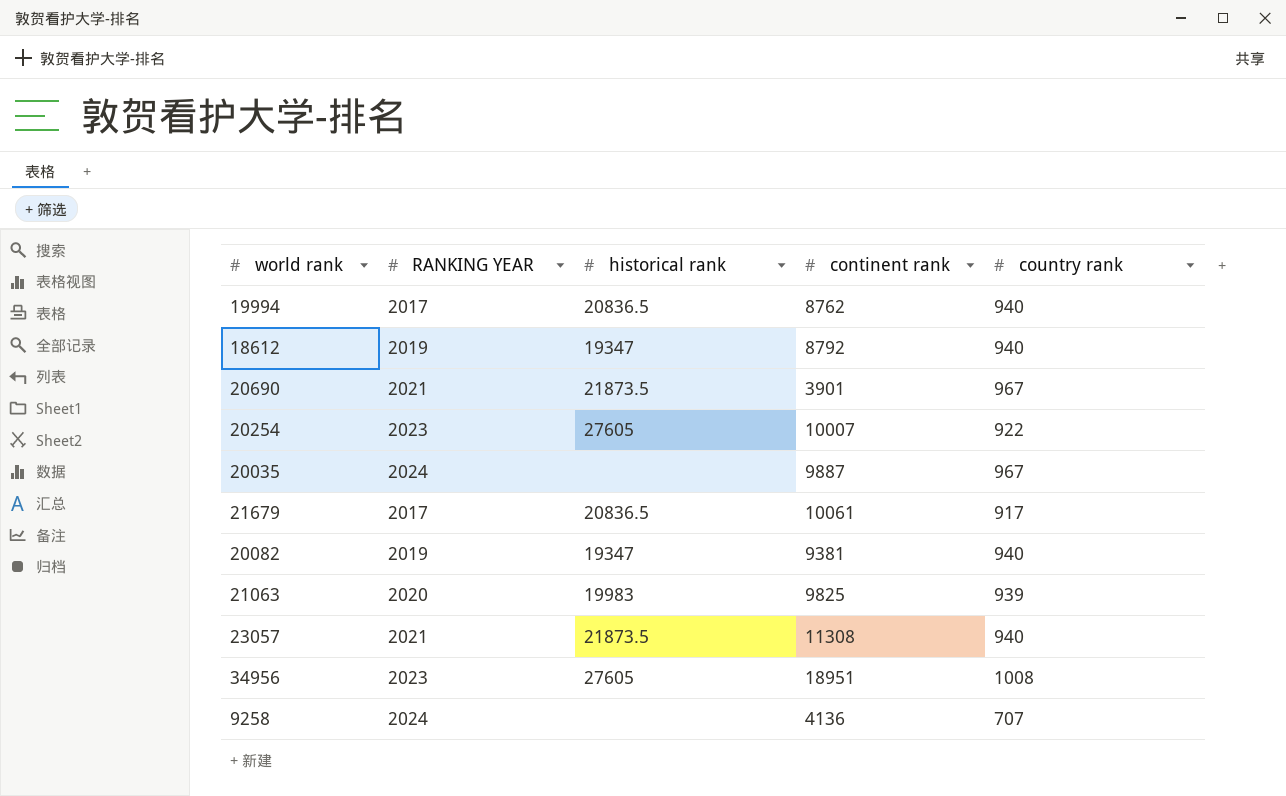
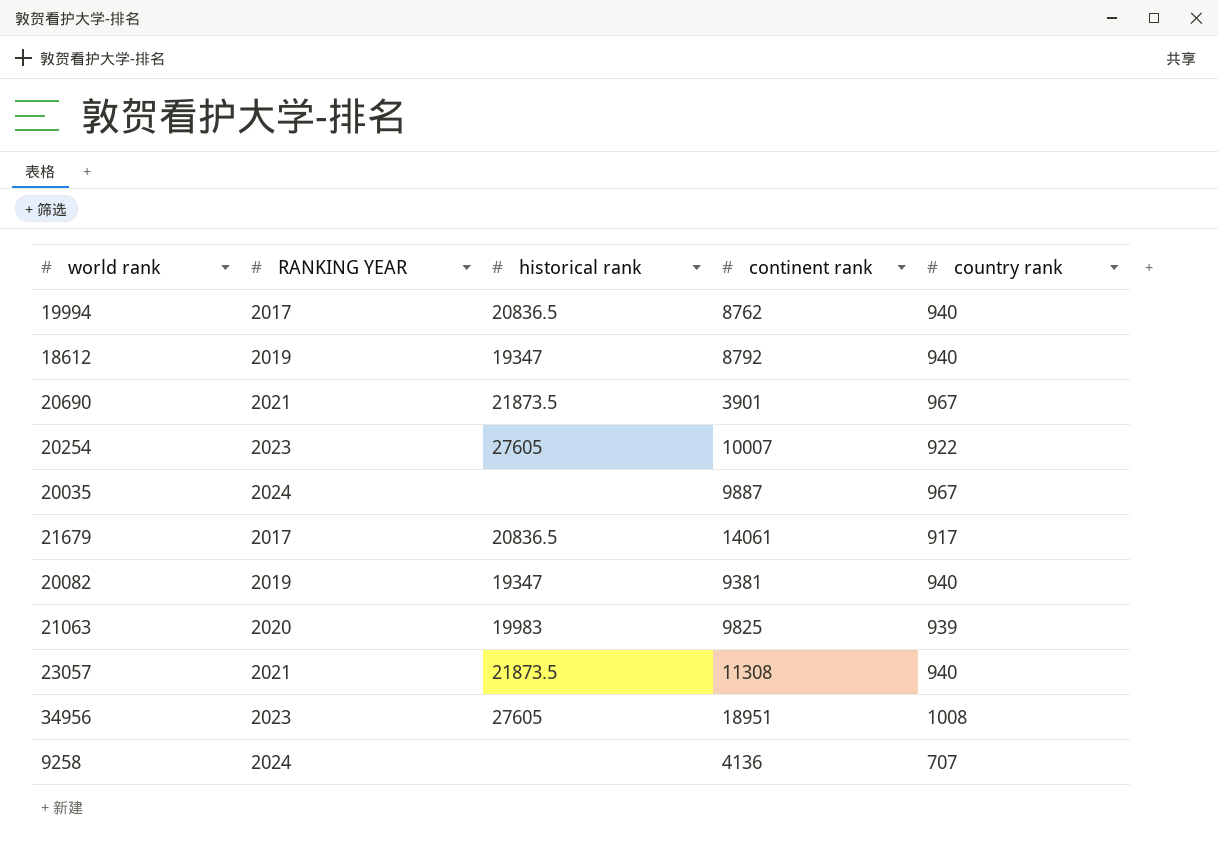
21679 | continent rank: 10061 -> 14061

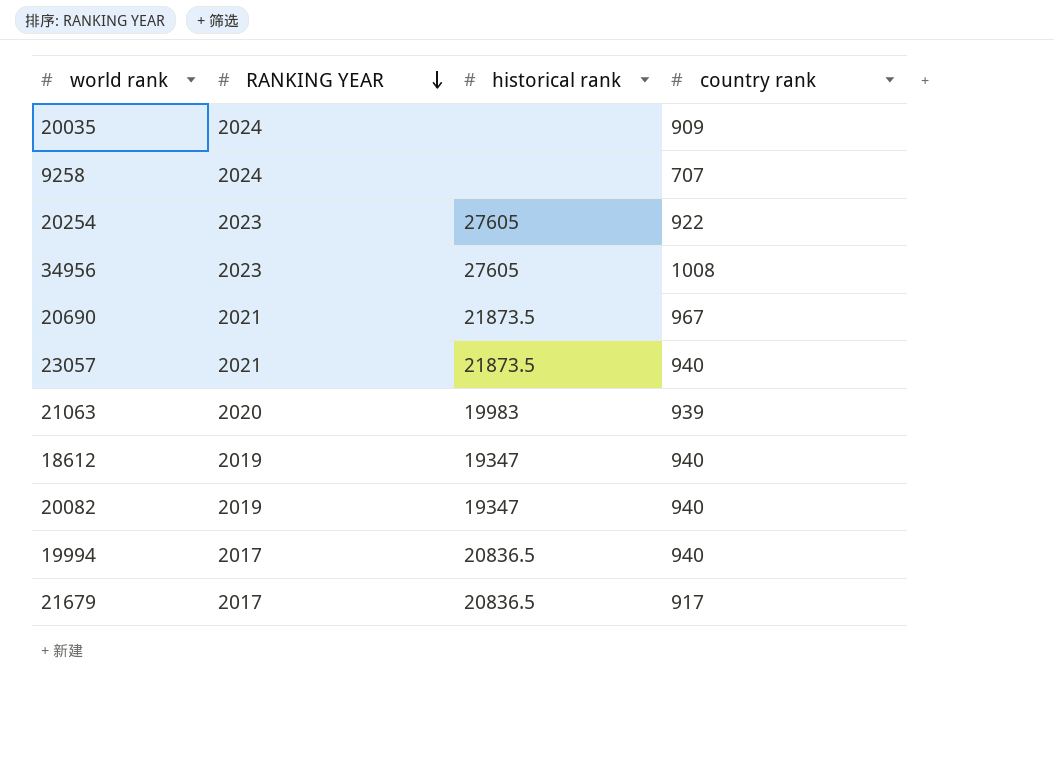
row order: none -> RANKING YEAR descending
column continent rank | position: 4 -> none
20035 | country rank: 967 -> 909

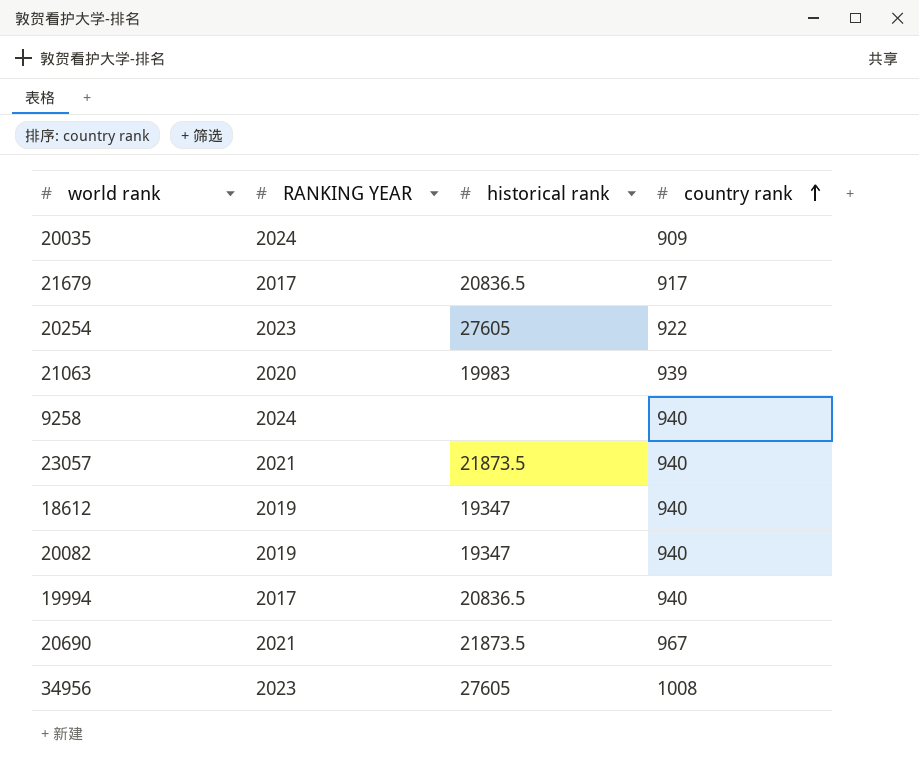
row order: RANKING YEAR descending -> country rank ascending
9258 | country rank: 707 -> 940

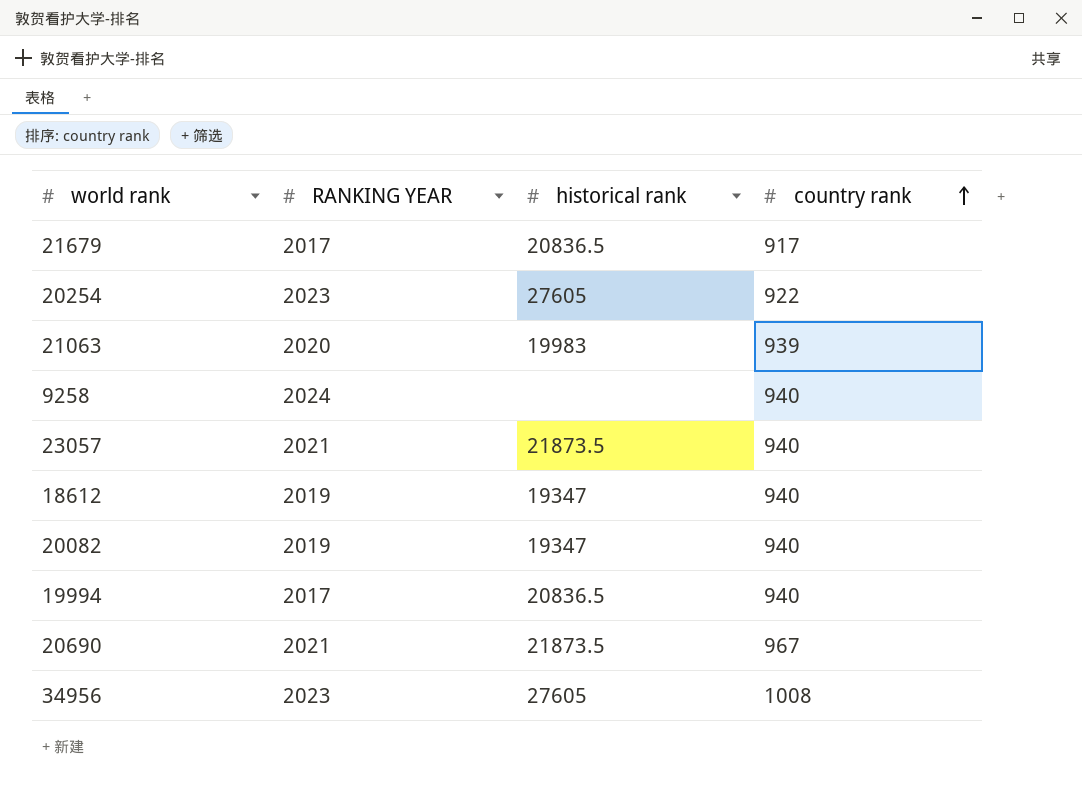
row 20035: 2024 | none | 909 -> none

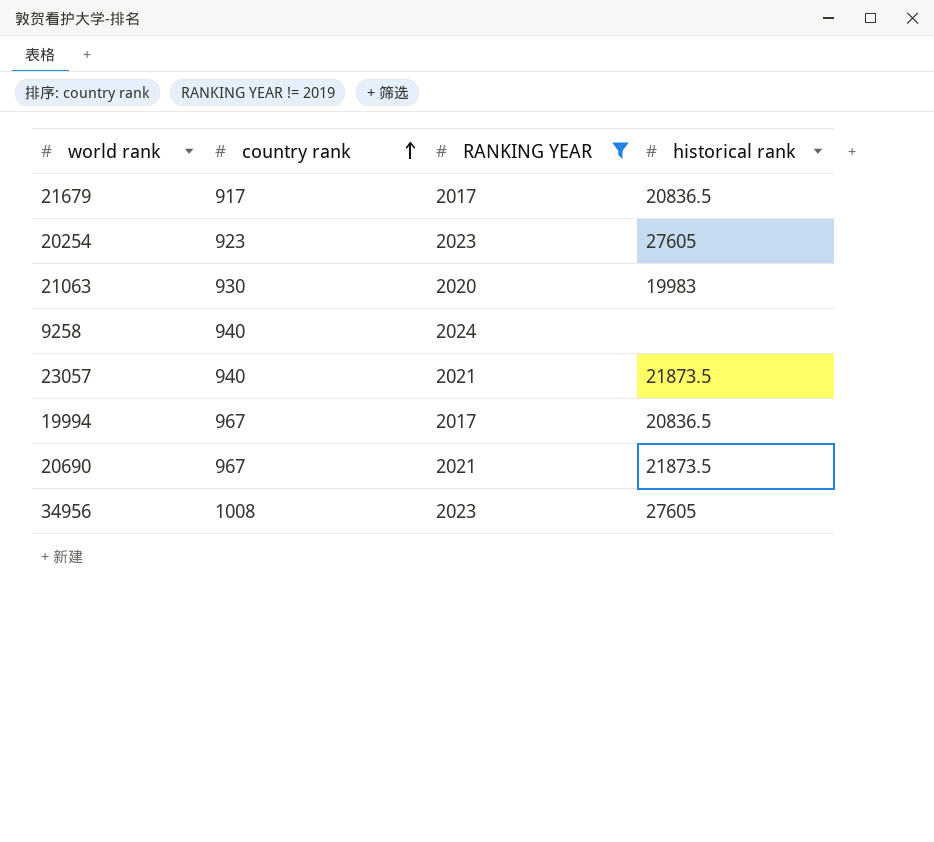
filter: none -> RANKING YEAR != 2019
column country rank | position: 4 -> 2
20254 | country rank: 922 -> 923
21063 | country rank: 939 -> 930
19994 | country rank: 940 -> 967

